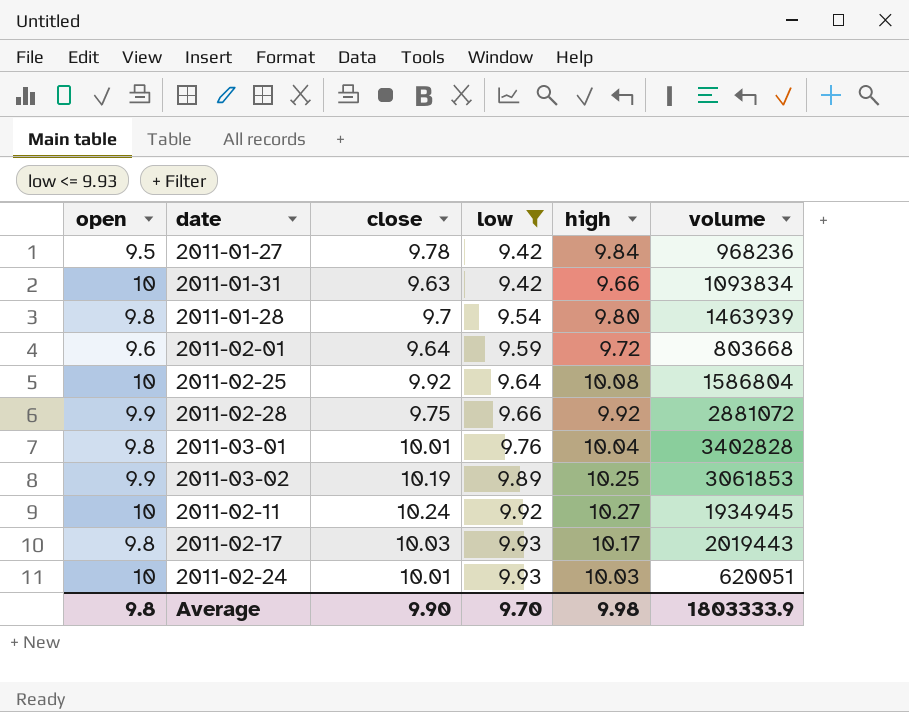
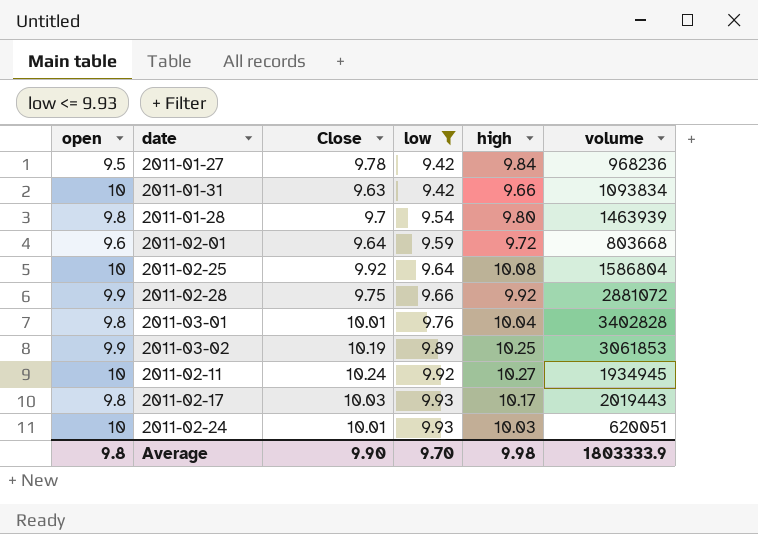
column name: close -> Close

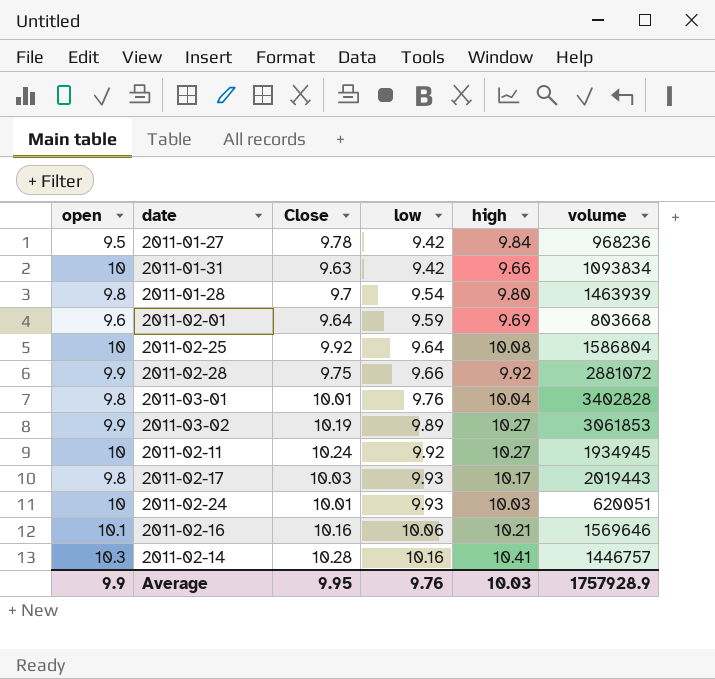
filter: low <= 9.93 -> none
2011-02-01 | high: 9.72 -> 9.69
2011-03-02 | high: 10.25 -> 10.27
Average | open: 9.8 -> 9.9
Average | Close: 9.90 -> 9.95
Average | low: 9.70 -> 9.76
Average | high: 9.98 -> 10.03
Average | volume: 1803333.9 -> 1757928.9

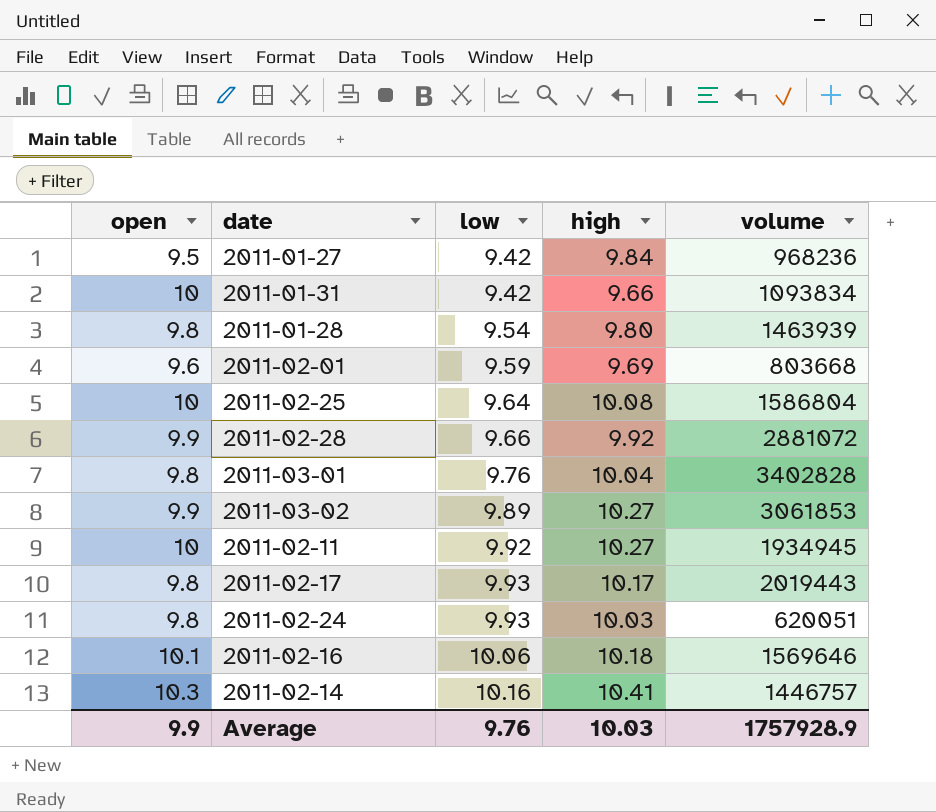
column Close | position: 3 -> none
2011-02-24 | open: 10 -> 9.8
2011-02-16 | high: 10.21 -> 10.18

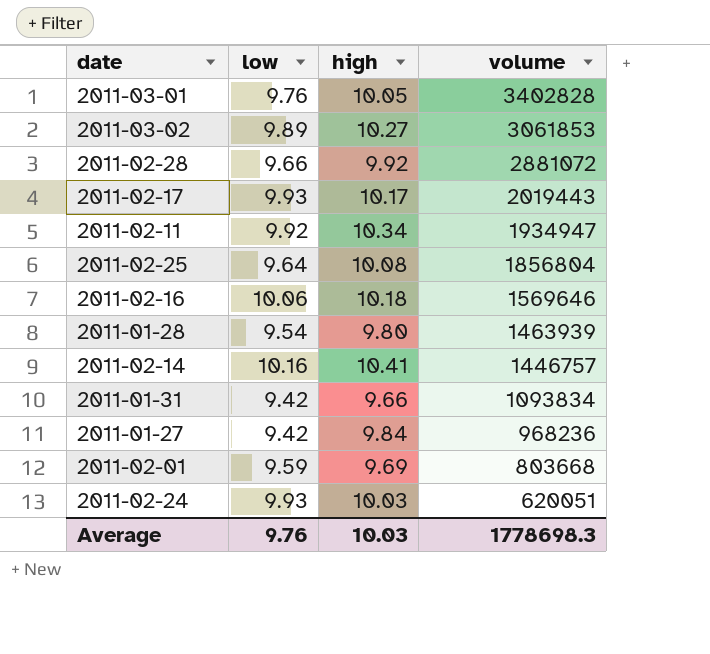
row order: low ascending -> volume descending
column open | position: 1 -> none
2011-03-01 | high: 10.04 -> 10.05
2011-02-11 | high: 10.27 -> 10.34
2011-02-11 | volume: 1934945 -> 1934947
2011-02-25 | volume: 1586804 -> 1856804
Average | volume: 1757928.9 -> 1778698.3

